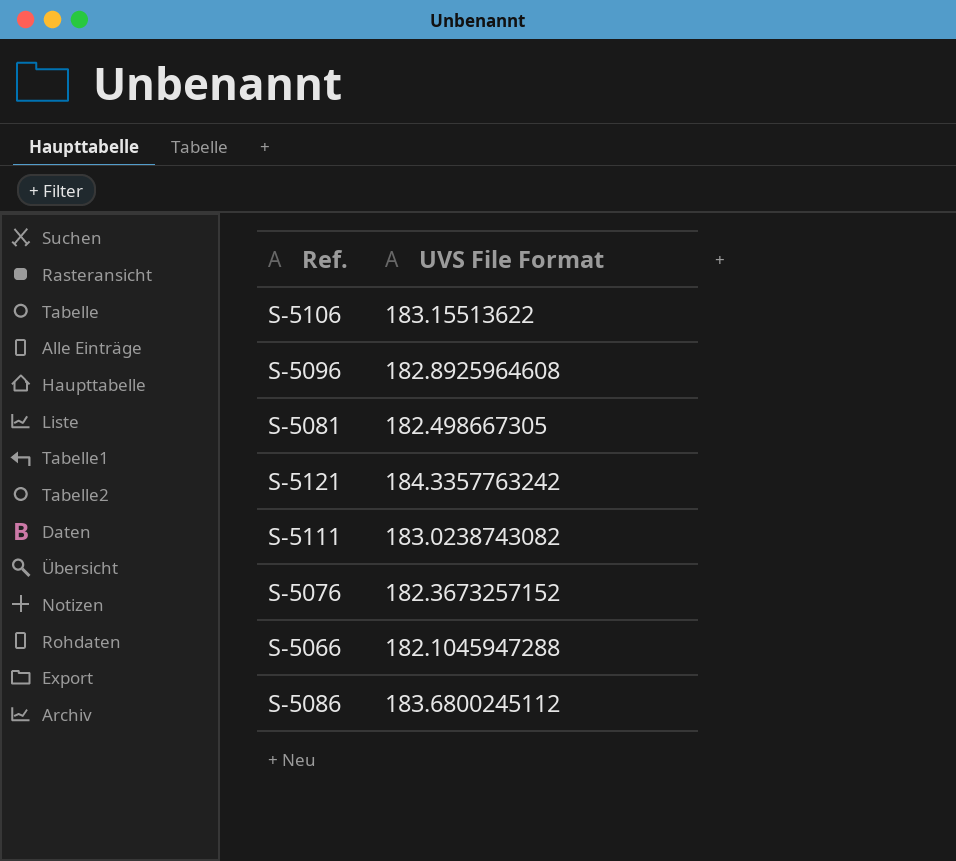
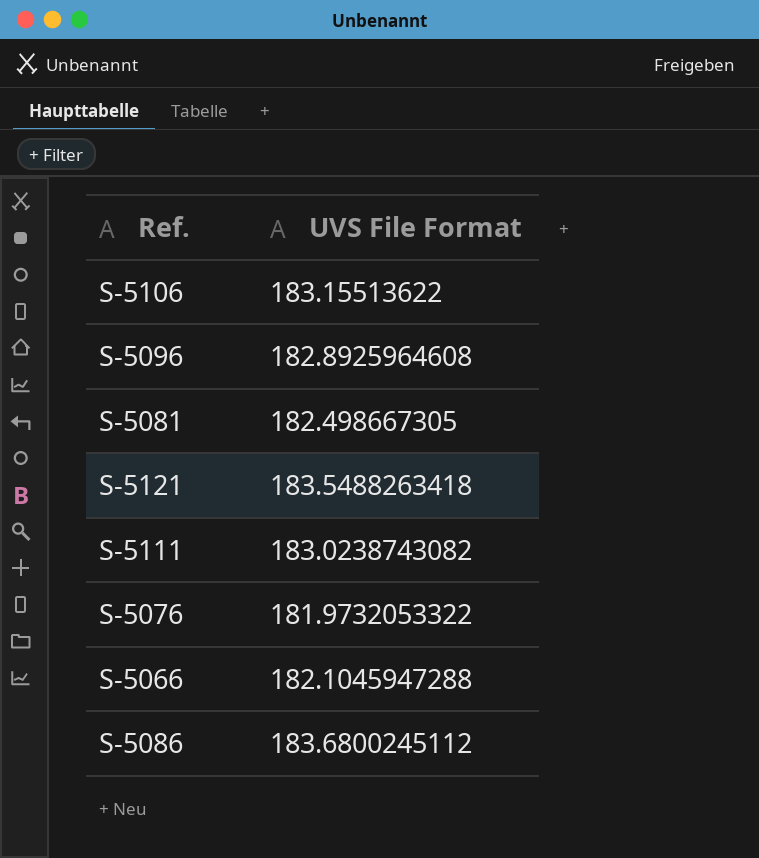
S-5121 | UVS File Format: 184.3357763242 -> 183.5488263418
S-5076 | UVS File Format: 182.3673257152 -> 181.9732053322

